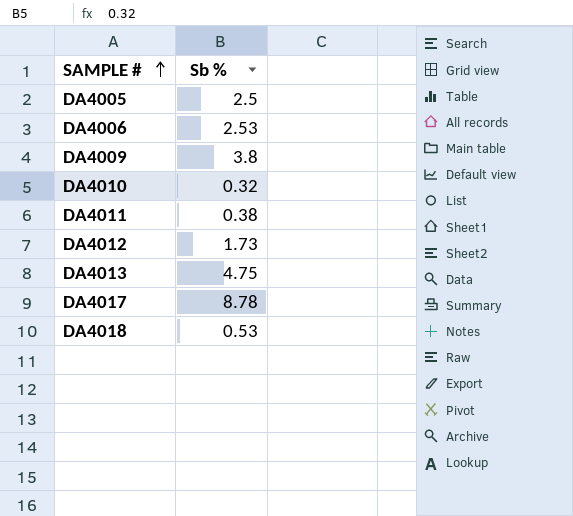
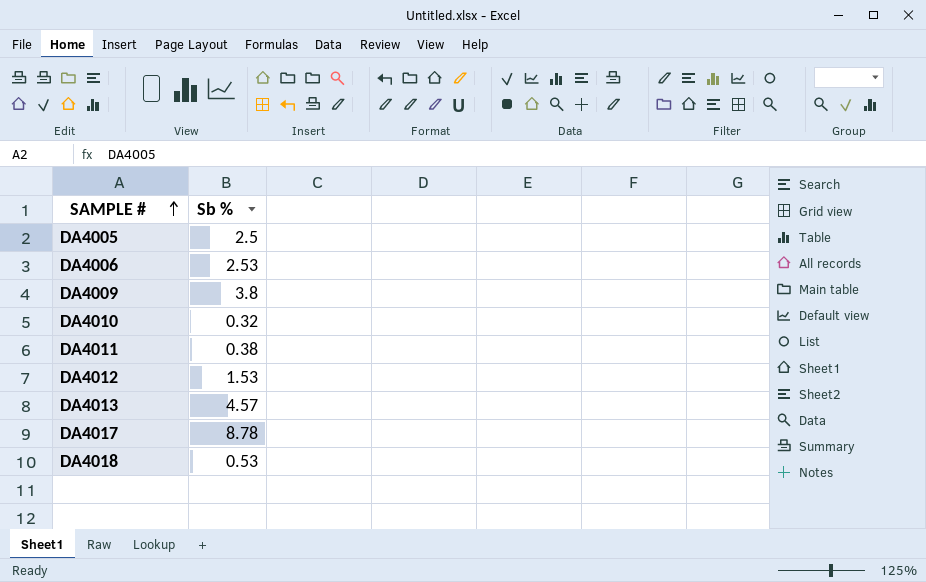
DA4012 | Sb %: 1.73 -> 1.53
DA4013 | Sb %: 4.75 -> 4.57

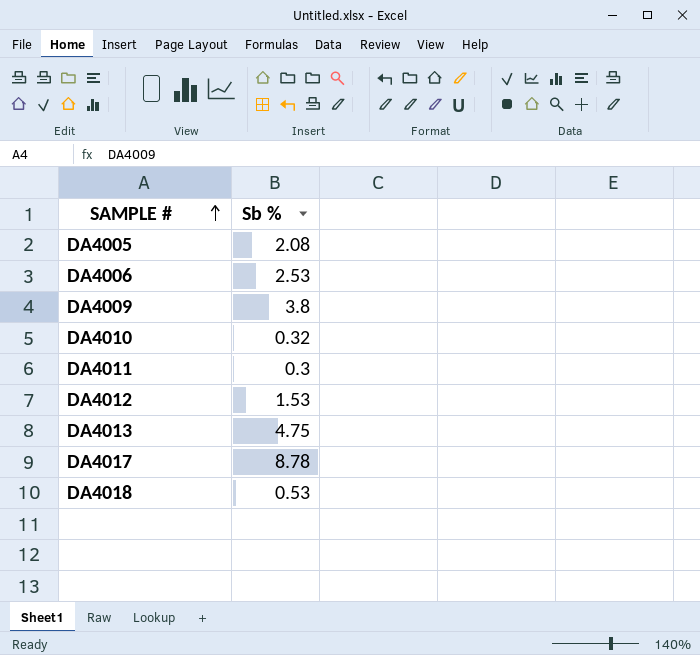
DA4005 | Sb %: 2.5 -> 2.08
DA4011 | Sb %: 0.38 -> 0.3
DA4013 | Sb %: 4.57 -> 4.75

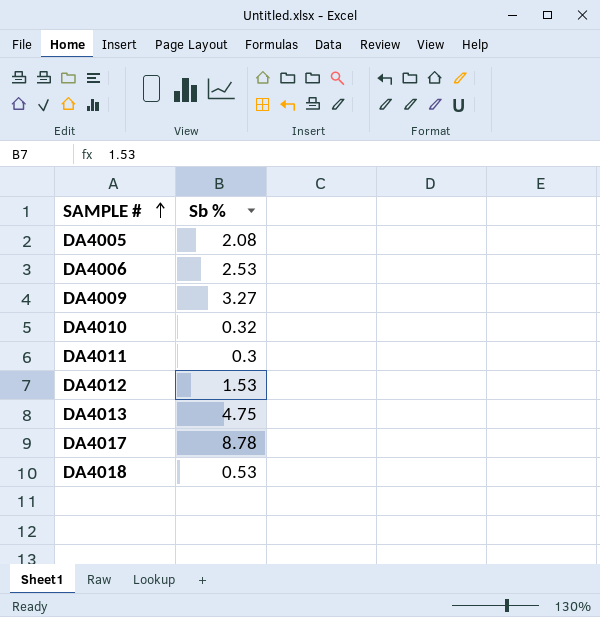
DA4009 | Sb %: 3.8 -> 3.27

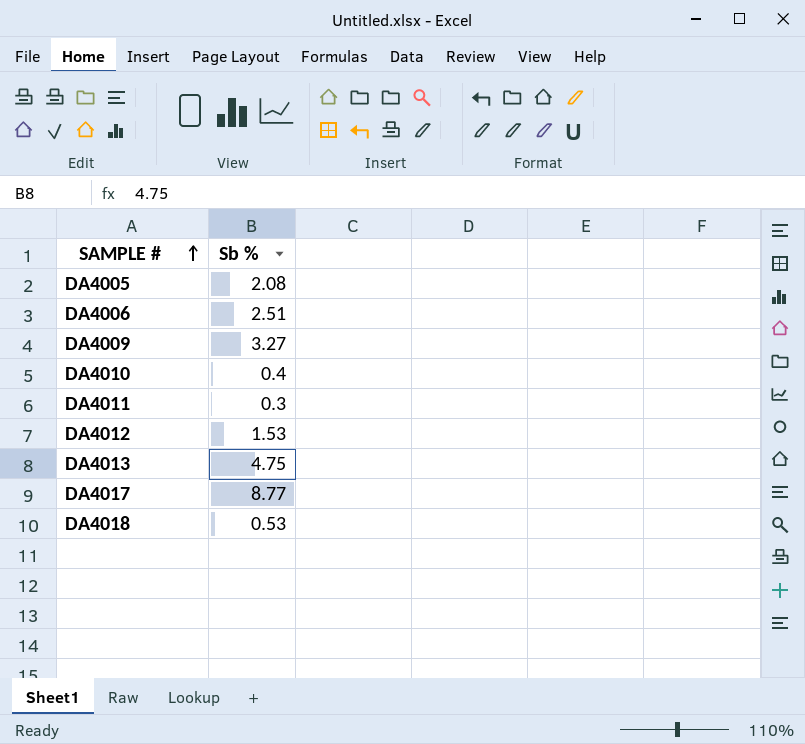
DA4006 | Sb %: 2.53 -> 2.51
DA4010 | Sb %: 0.32 -> 0.4
DA4017 | Sb %: 8.78 -> 8.77

